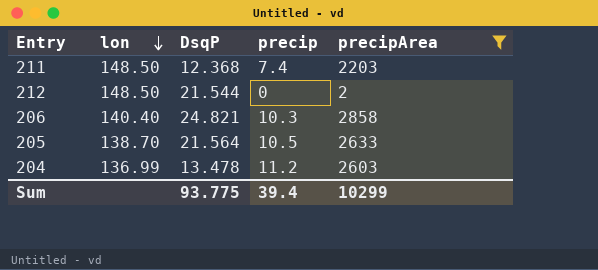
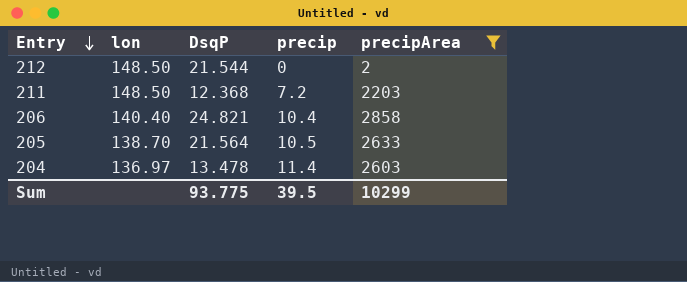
row order: lon descending -> Entry descending
211 | precip: 7.4 -> 7.2
206 | precip: 10.3 -> 10.4
204 | lon: 136.99 -> 136.97
204 | precip: 11.2 -> 11.4
Sum | precip: 39.4 -> 39.5

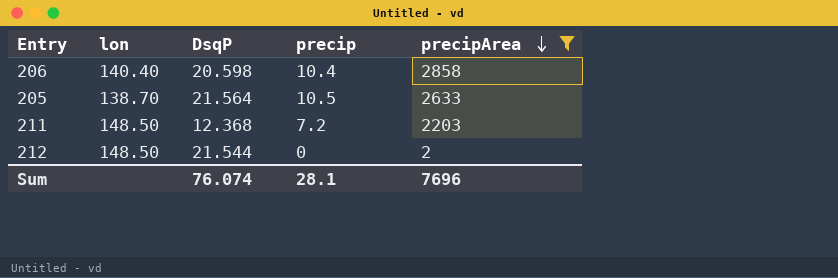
row order: Entry descending -> precipArea descending
row 204: 136.97 | 13.478 | 11.4 | 2603 -> none
206 | DsqP: 24.821 -> 20.598
Sum | DsqP: 93.775 -> 76.074
Sum | precip: 39.5 -> 28.1
Sum | precipArea: 10299 -> 7696

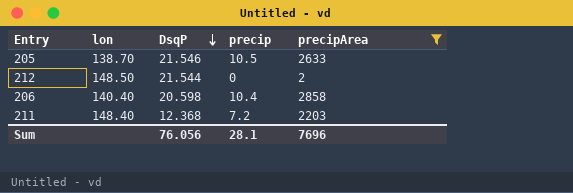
row order: precipArea descending -> DsqP descending
205 | DsqP: 21.564 -> 21.546
211 | lon: 148.50 -> 148.40
Sum | DsqP: 76.074 -> 76.056

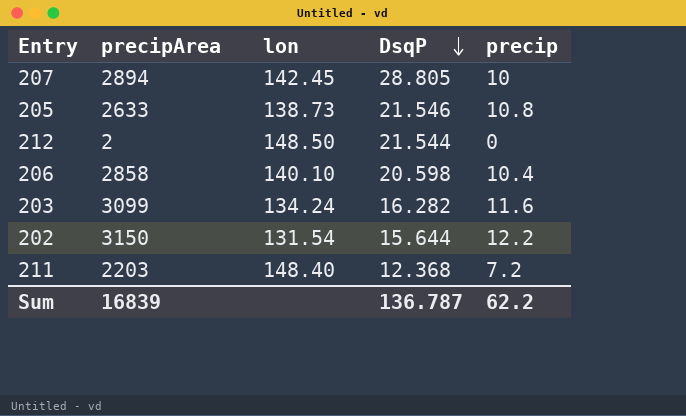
filter: precipArea <= 2858 -> none
column precipArea | position: 5 -> 2
205 | lon: 138.70 -> 138.73
205 | precip: 10.5 -> 10.8
206 | lon: 140.40 -> 140.10
Sum | precipArea: 7696 -> 16839
Sum | DsqP: 76.056 -> 136.787
Sum | precip: 28.1 -> 62.2

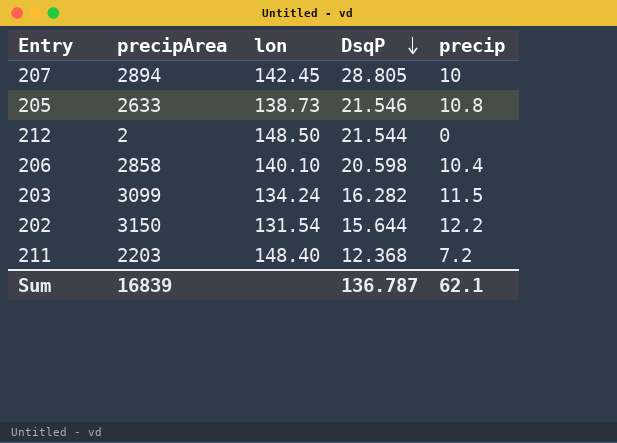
203 | precip: 11.6 -> 11.5
Sum | precip: 62.2 -> 62.1

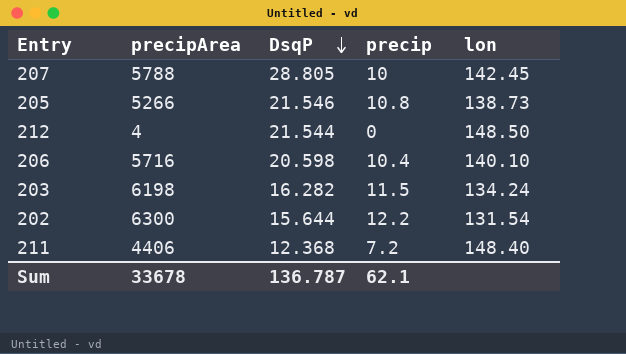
column lon | position: 3 -> 5
207 | precipArea: 2894 -> 5788
205 | precipArea: 2633 -> 5266
212 | precipArea: 2 -> 4
206 | precipArea: 2858 -> 5716
203 | precipArea: 3099 -> 6198
202 | precipArea: 3150 -> 6300
211 | precipArea: 2203 -> 4406
Sum | precipArea: 16839 -> 33678

